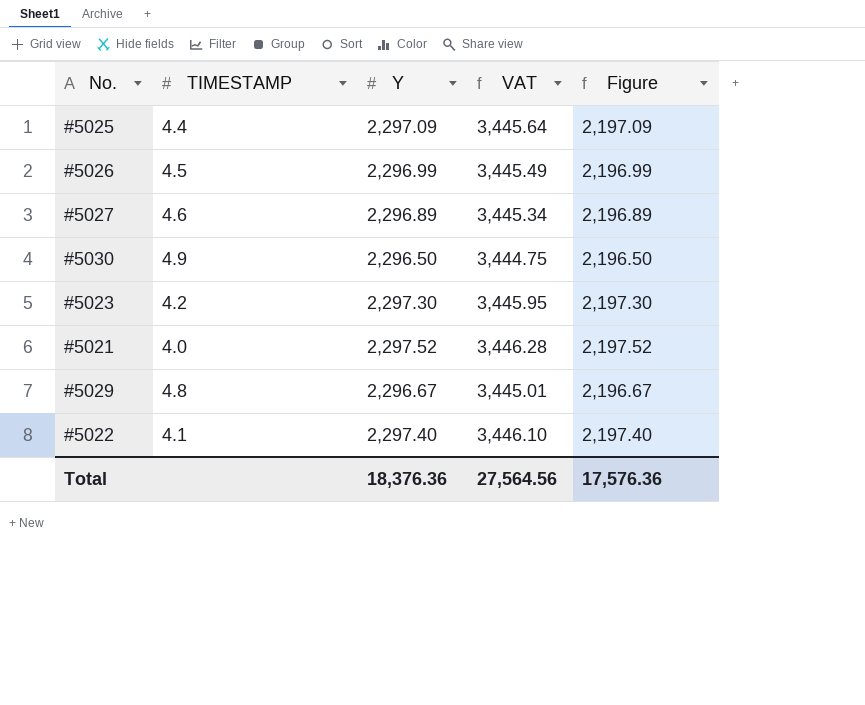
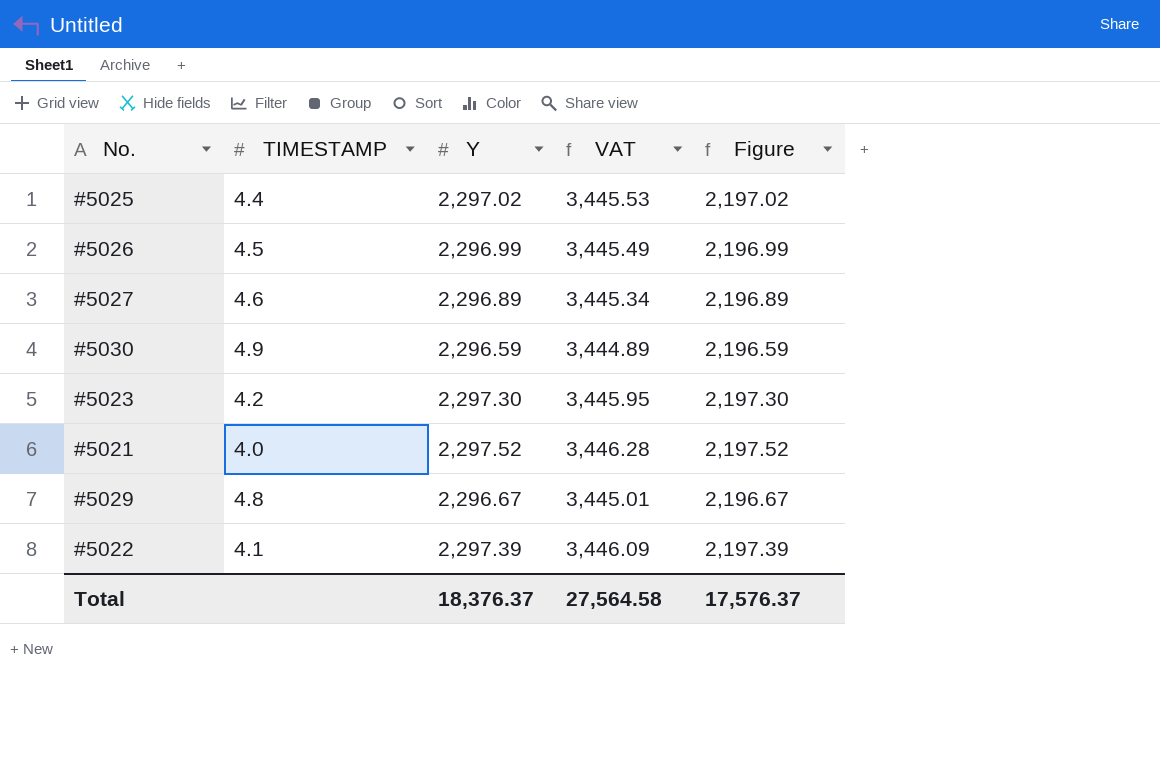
#5025 | Y: 2,297.09 -> 2,297.02
#5025 | VAT: 3,445.64 -> 3,445.53
#5025 | Figure: 2,197.09 -> 2,197.02
#5030 | Y: 2,296.50 -> 2,296.59
#5030 | VAT: 3,444.75 -> 3,444.89
#5030 | Figure: 2,196.50 -> 2,196.59
#5022 | Y: 2,297.40 -> 2,297.39
#5022 | VAT: 3,446.10 -> 3,446.09
#5022 | Figure: 2,197.40 -> 2,197.39
Total | Y: 18,376.36 -> 18,376.37
Total | VAT: 27,564.56 -> 27,564.58
Total | Figure: 17,576.36 -> 17,576.37

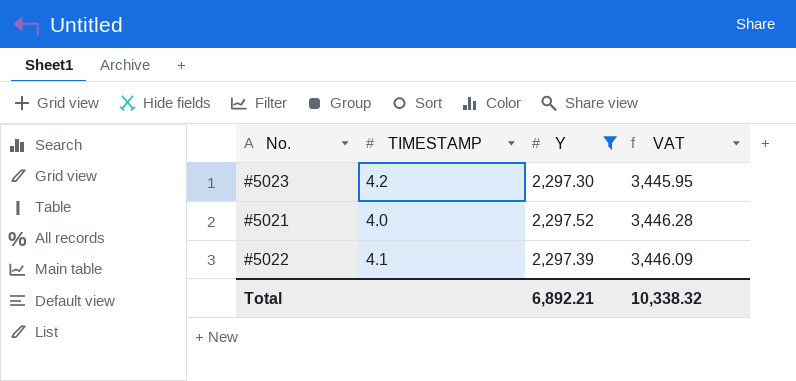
filter: none -> Y >= 2,297.30
column Figure | formula: [Y] - 100 -> none
Total | Y: 18,376.37 -> 6,892.21
Total | VAT: 27,564.58 -> 10,338.32

